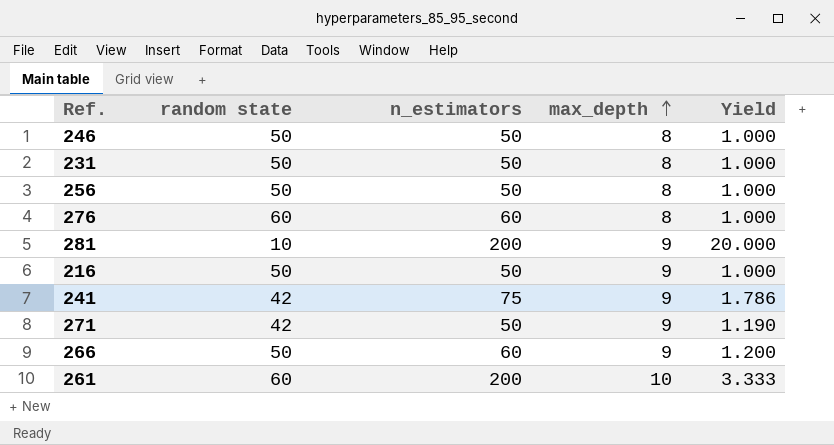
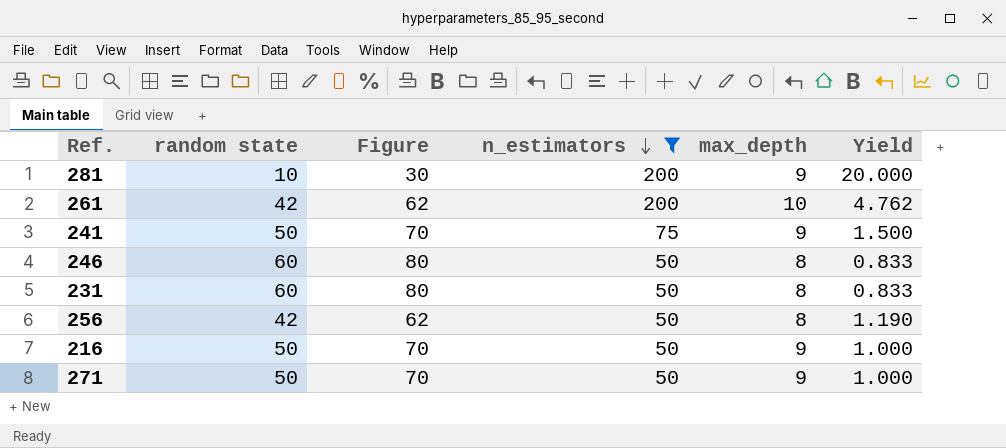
filter: none -> n_estimators != 60
row order: max_depth ascending -> n_estimators descending
column Figure | formula: none -> [random state] + 20
261 | random state: 60 -> 42
261 | Yield: 3.333 -> 4.762
241 | random state: 42 -> 50
241 | Yield: 1.786 -> 1.500
246 | random state: 50 -> 60
246 | Yield: 1.000 -> 0.833
231 | random state: 50 -> 60
231 | Yield: 1.000 -> 0.833
256 | random state: 50 -> 42
256 | Yield: 1.000 -> 1.190
271 | random state: 42 -> 50
271 | Yield: 1.190 -> 1.000

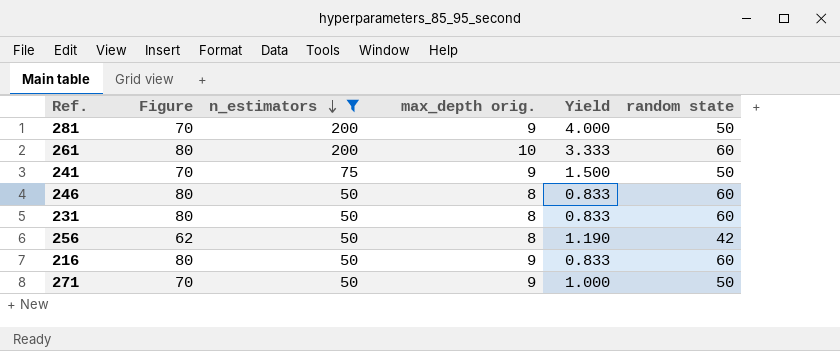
column name: max_depth -> max_depth orig.
column random state | position: 2 -> 6
281 | Figure: 30 -> 70
281 | Yield: 20.000 -> 4.000
281 | random state: 10 -> 50
261 | Figure: 62 -> 80
261 | Yield: 4.762 -> 3.333
261 | random state: 42 -> 60
216 | Figure: 70 -> 80
216 | Yield: 1.000 -> 0.833
216 | random state: 50 -> 60

